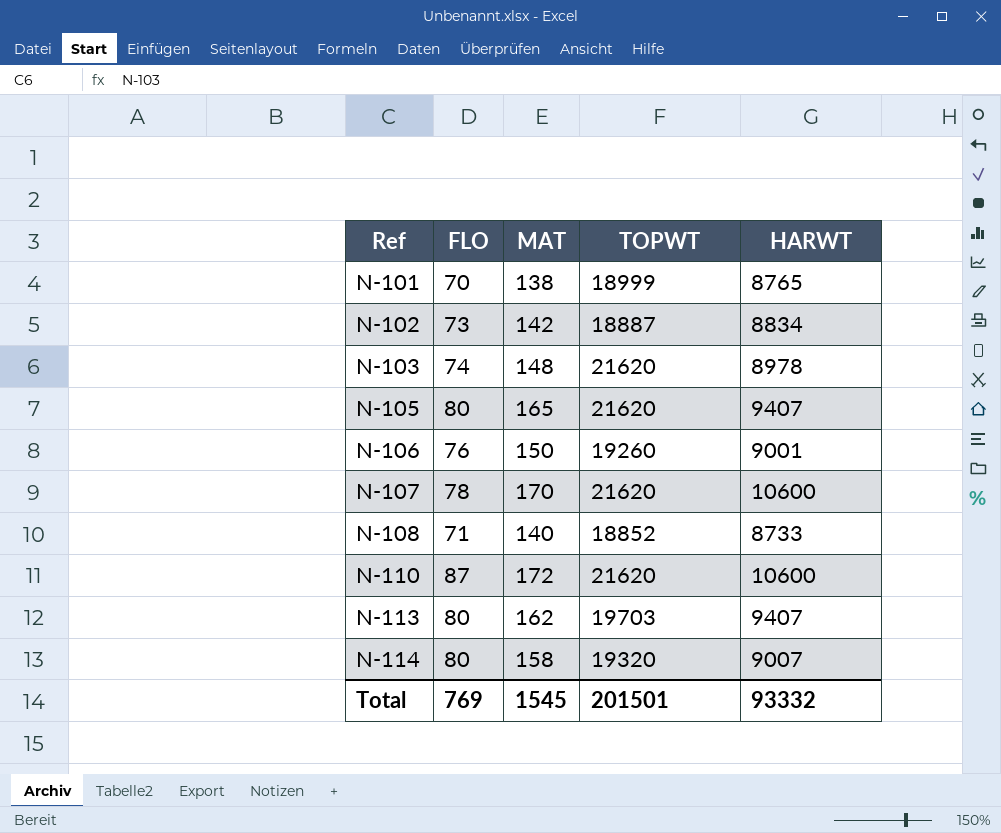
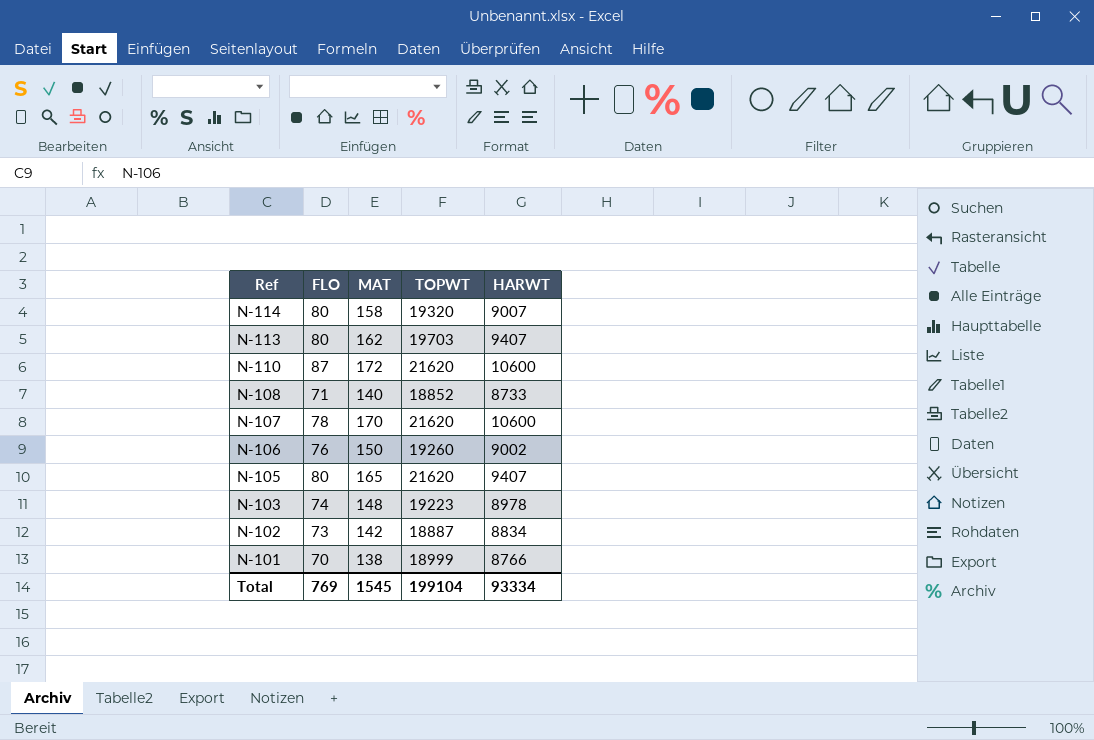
row order: Ref ascending -> Ref descending
N-106 | HARWT: 9001 -> 9002
N-103 | TOPWT: 21620 -> 19223
N-101 | HARWT: 8765 -> 8766
Total | TOPWT: 201501 -> 199104
Total | HARWT: 93332 -> 93334

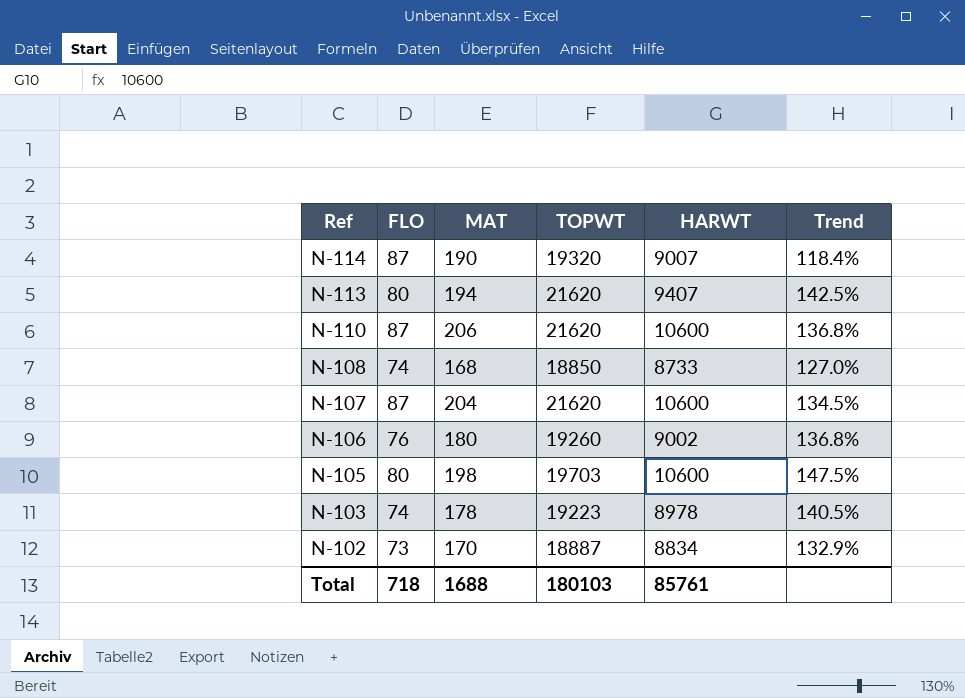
column Trend | formula: none -> ([MAT] - [FLO]) / [FLO]
row N-101: 70 | 138 | 18999 | 8766 -> none
N-114 | FLO: 80 -> 87
N-114 | MAT: 158 -> 190
N-113 | MAT: 162 -> 194
N-113 | TOPWT: 19703 -> 21620
N-110 | MAT: 172 -> 206
N-108 | FLO: 71 -> 74
N-108 | MAT: 140 -> 168
N-108 | TOPWT: 18852 -> 18850
N-107 | FLO: 78 -> 87
N-107 | MAT: 170 -> 204
N-106 | MAT: 150 -> 180
N-105 | MAT: 165 -> 198
N-105 | TOPWT: 21620 -> 19703
N-105 | HARWT: 9407 -> 10600
N-103 | MAT: 148 -> 178
N-102 | MAT: 142 -> 170
Total | FLO: 769 -> 718
Total | MAT: 1545 -> 1688
Total | TOPWT: 199104 -> 180103
Total | HARWT: 93334 -> 85761

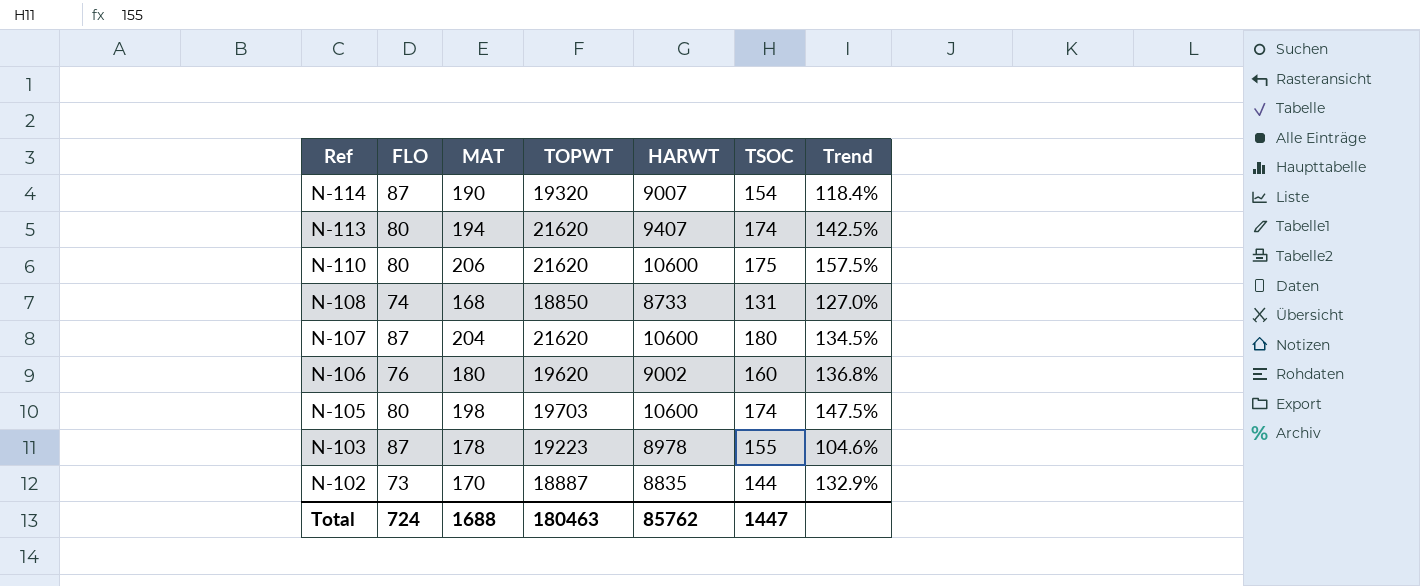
column TSOC | position: none -> 6
N-110 | FLO: 87 -> 80
N-110 | Trend: 136.8% -> 157.5%
N-106 | TOPWT: 19260 -> 19620
N-103 | FLO: 74 -> 87
N-103 | Trend: 140.5% -> 104.6%
N-102 | HARWT: 8834 -> 8835
Total | FLO: 718 -> 724
Total | TOPWT: 180103 -> 180463
Total | HARWT: 85761 -> 85762

